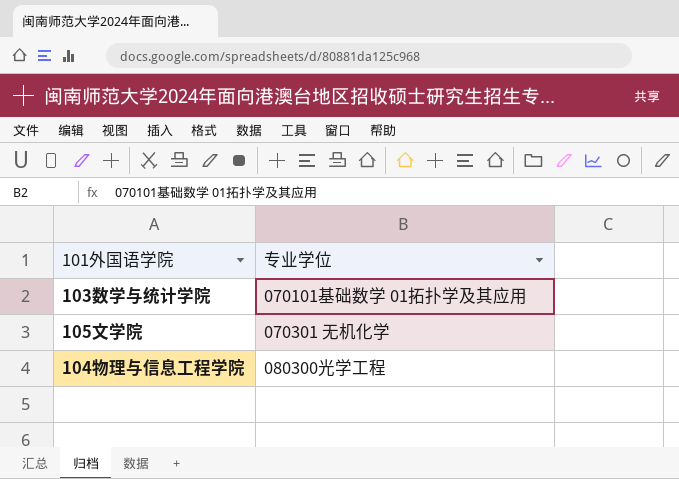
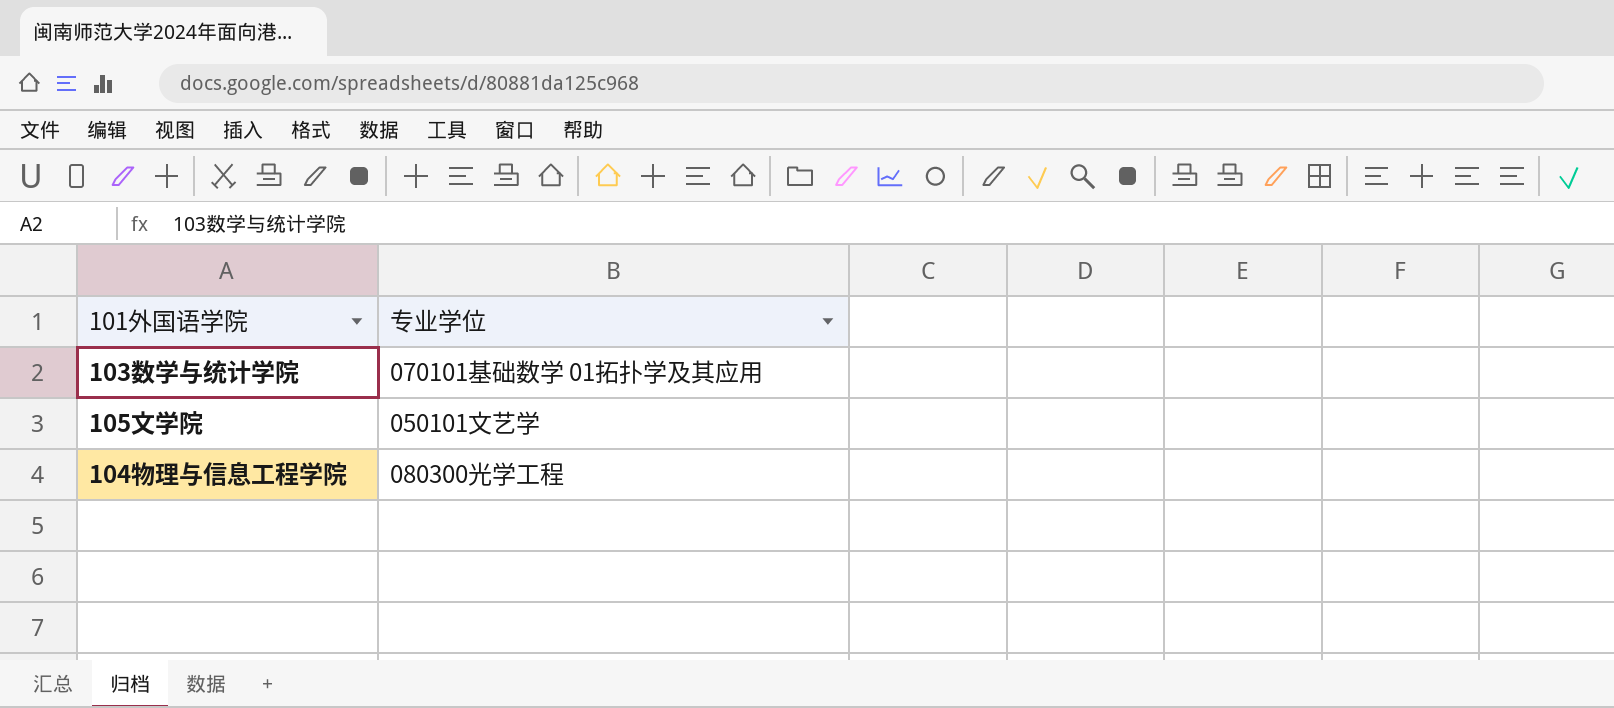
105文学院 | 专业学位: 070301 无机化学 -> 050101文艺学

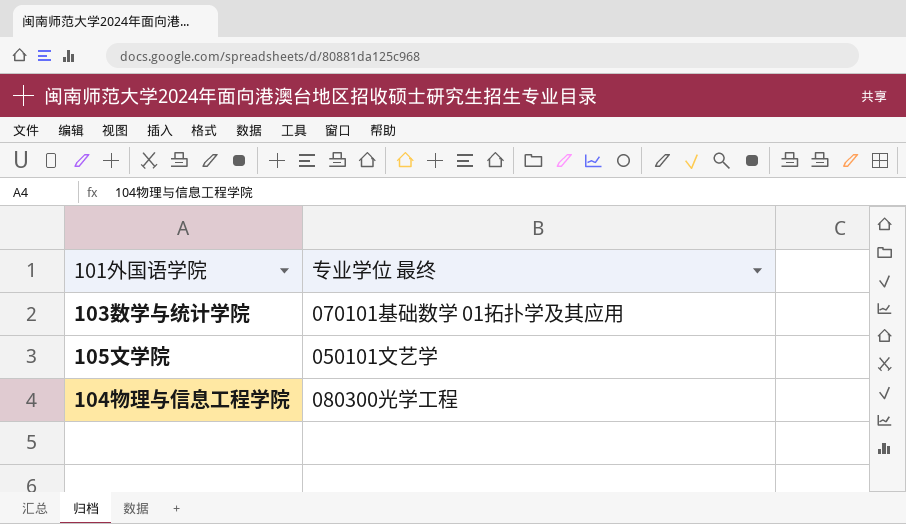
column name: 专业学位 -> 专业学位 最终

